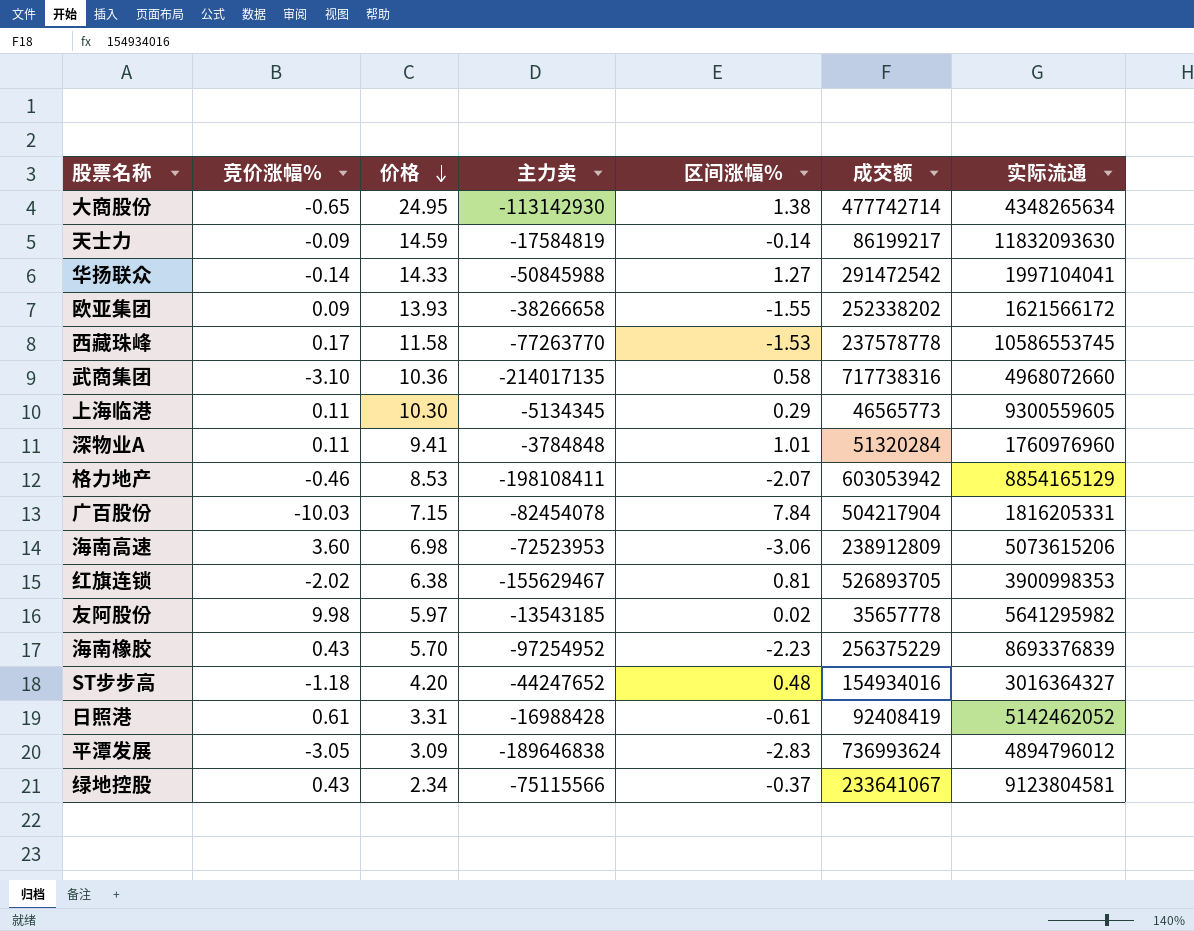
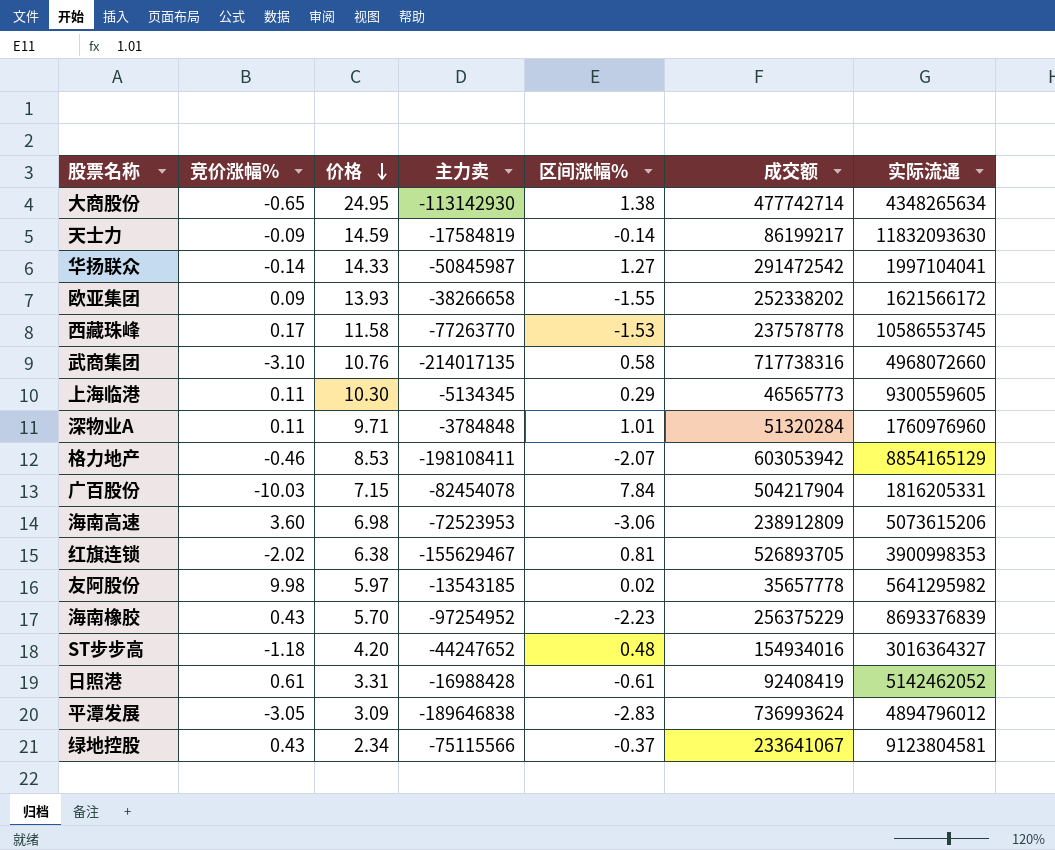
华扬联众 | 主力卖: -50845988 -> -50845987
武商集团 | 价格: 10.36 -> 10.76
深物业A | 价格: 9.41 -> 9.71

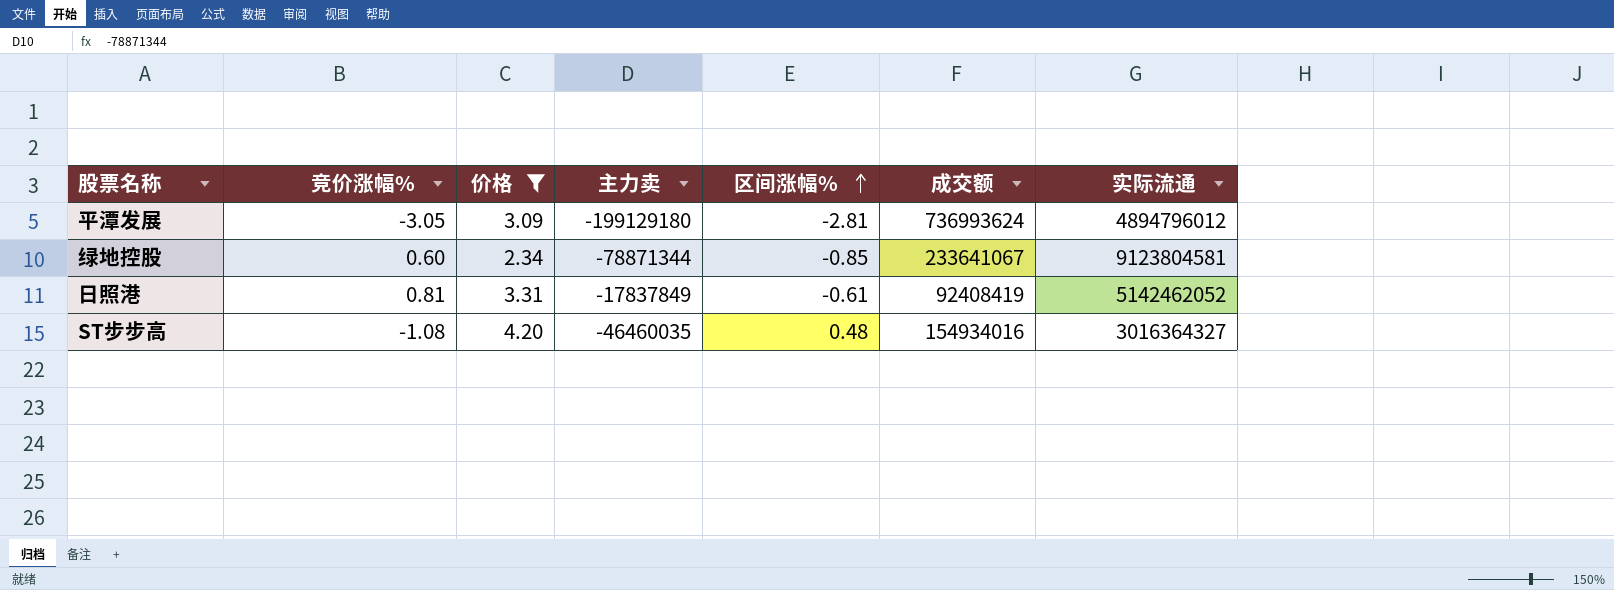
filter: none -> 价格 <= 4.20
row order: 价格 descending -> 区间涨幅% ascending
平潭发展 | 主力卖: -189646838 -> -199129180
平潭发展 | 区间涨幅%: -2.83 -> -2.81
绿地控股 | 竞价涨幅%: 0.43 -> 0.60
绿地控股 | 主力卖: -75115566 -> -78871344
绿地控股 | 区间涨幅%: -0.37 -> -0.85
日照港 | 竞价涨幅%: 0.61 -> 0.81
日照港 | 主力卖: -16988428 -> -17837849
ST步步高 | 竞价涨幅%: -1.18 -> -1.08
ST步步高 | 主力卖: -44247652 -> -46460035

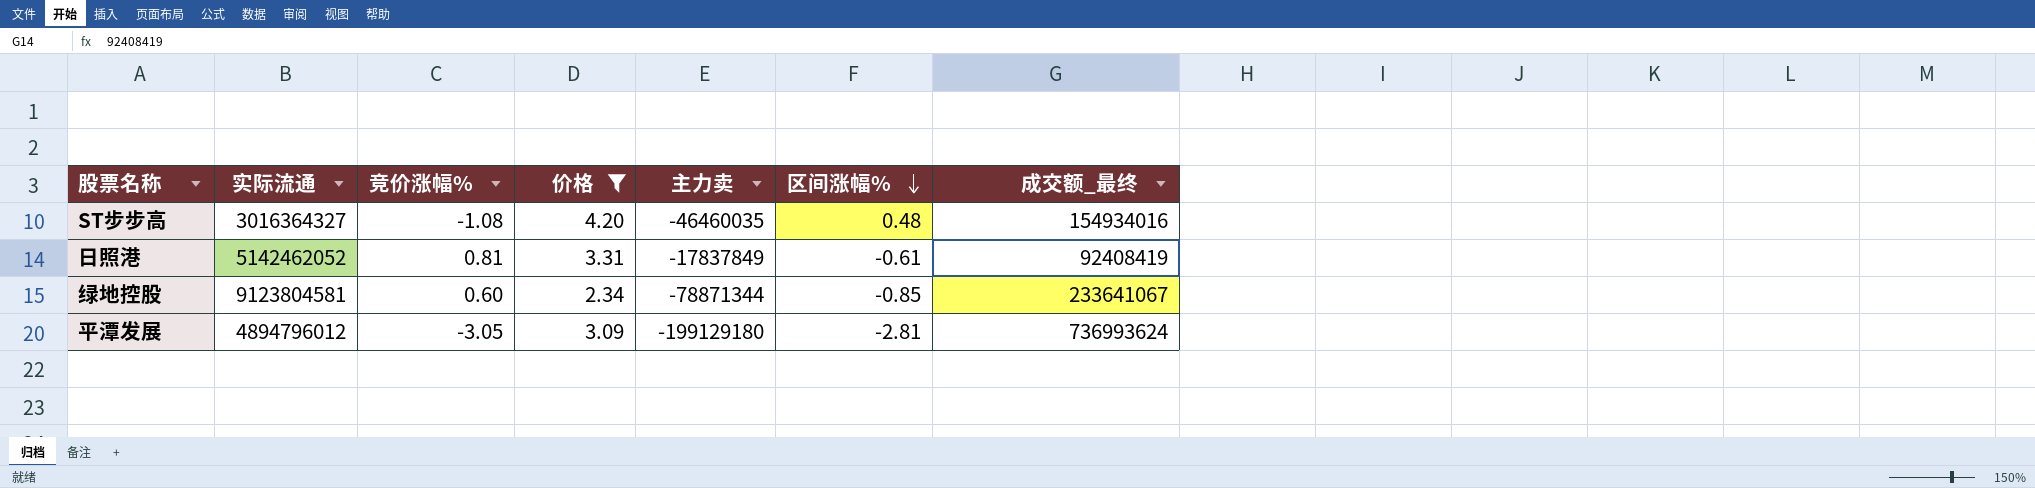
row order: 区间涨幅% ascending -> 区间涨幅% descending
column 实际流通 | position: 7 -> 2
column name: 成交额 -> 成交额_最终

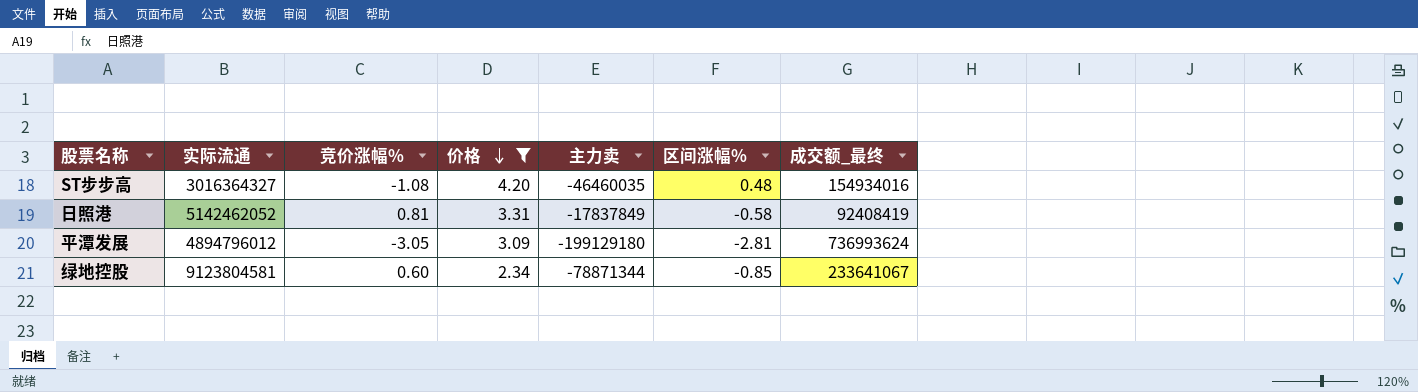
row order: 区间涨幅% descending -> 价格 descending
日照港 | 区间涨幅%: -0.61 -> -0.58

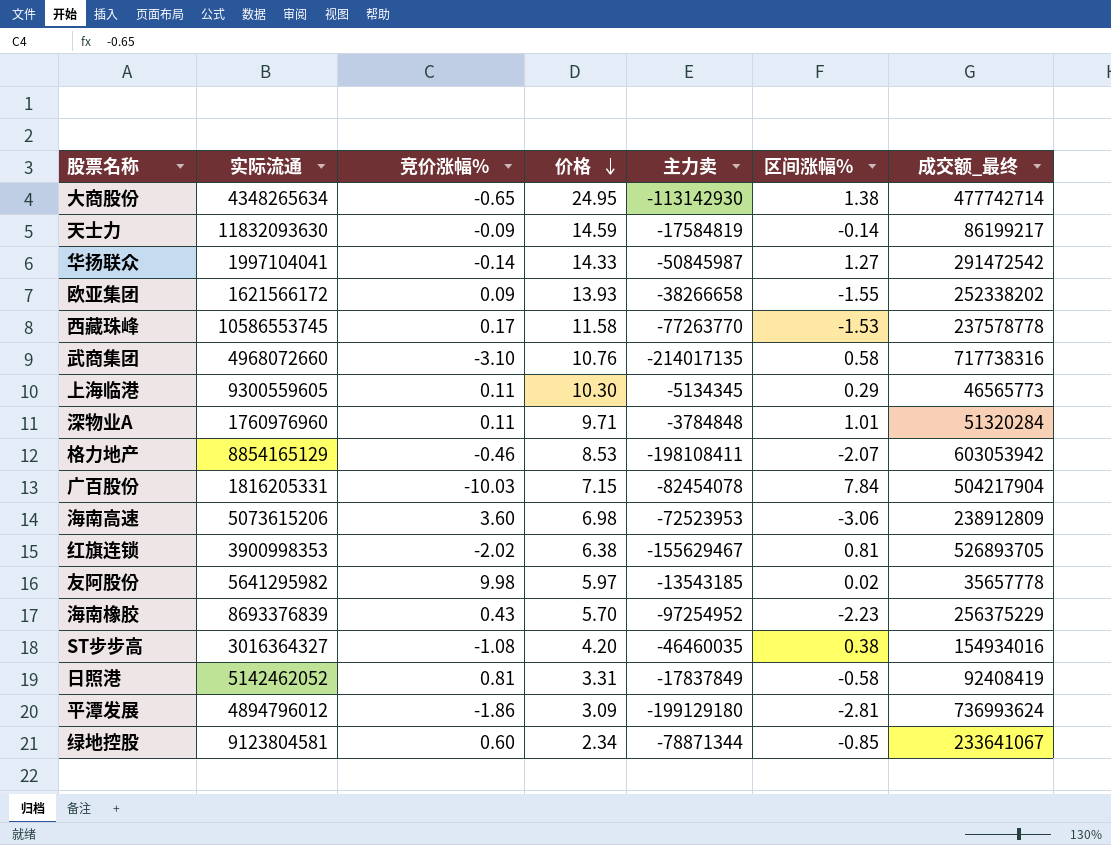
filter: 价格 <= 4.20 -> none
ST步步高 | 区间涨幅%: 0.48 -> 0.38
平潭发展 | 竞价涨幅%: -3.05 -> -1.86

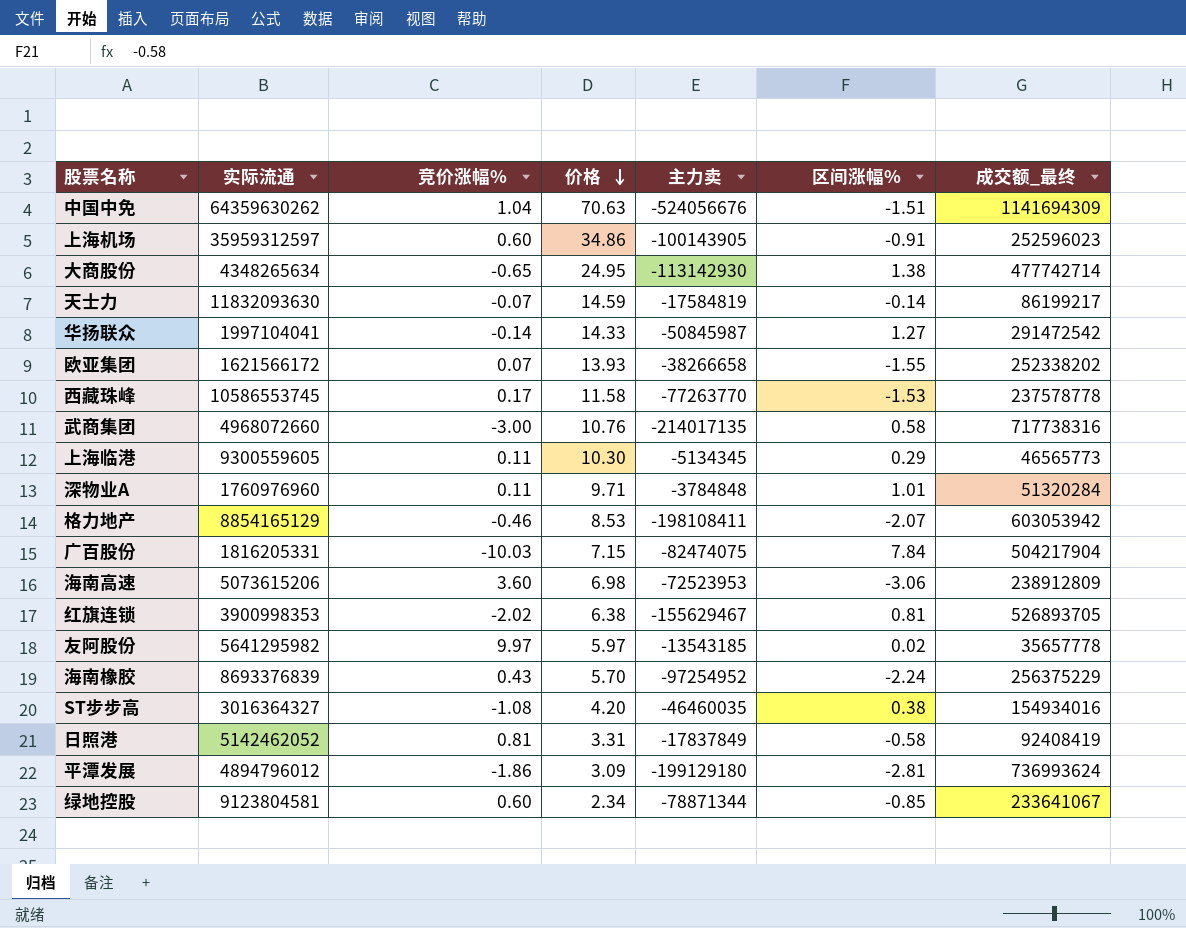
row 中国中免: none -> 64359630262 | 1.04 | 70.63 | -524056676 | -1.51 | 1141694309
row 上海机场: none -> 35959312597 | 0.60 | 34.86 | -100143905 | -0.91 | 252596023
天士力 | 竞价涨幅%: -0.09 -> -0.07
欧亚集团 | 竞价涨幅%: 0.09 -> 0.07
武商集团 | 竞价涨幅%: -3.10 -> -3.00
广百股份 | 主力卖: -82454078 -> -82474075
友阿股份 | 竞价涨幅%: 9.98 -> 9.97
海南橡胶 | 区间涨幅%: -2.23 -> -2.24

